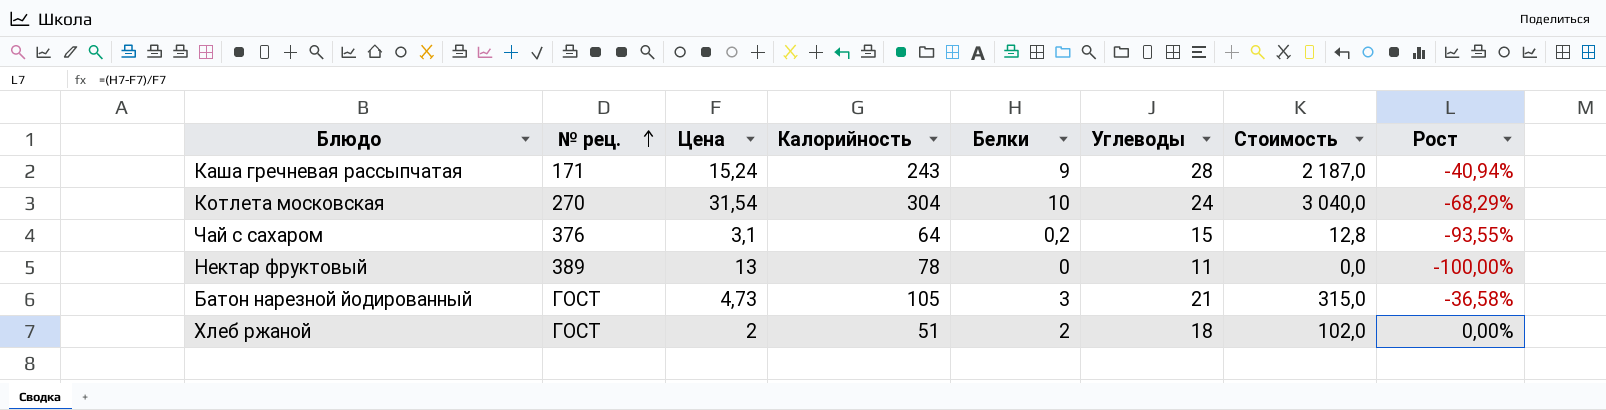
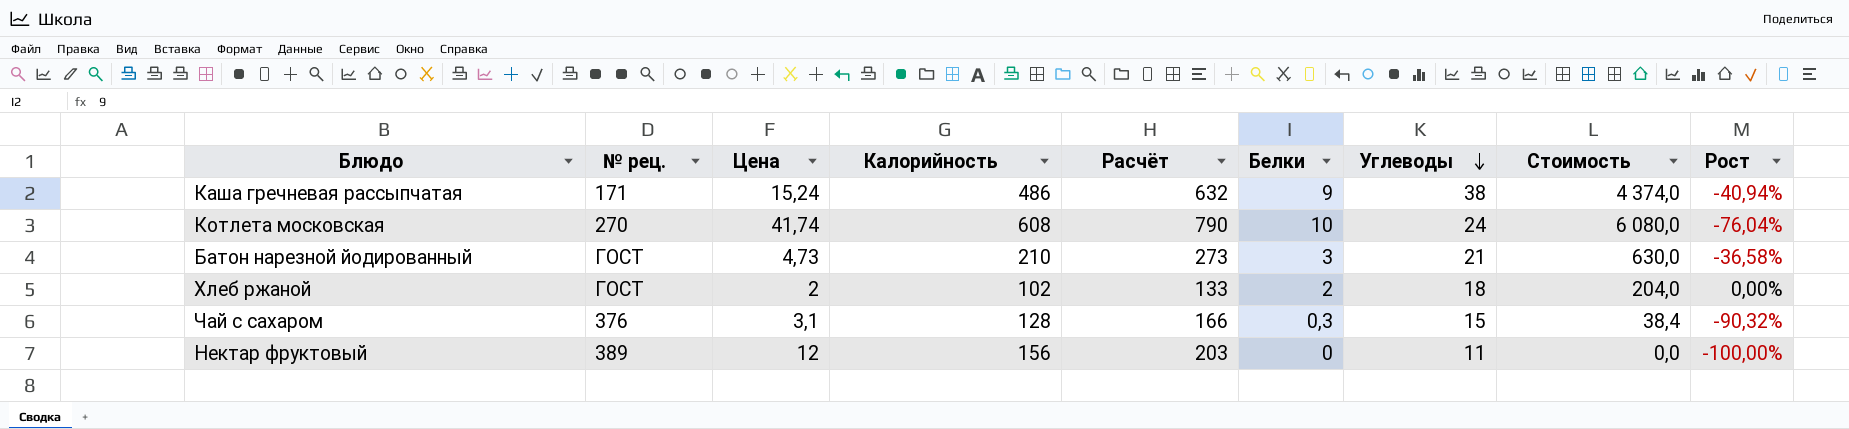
row order: № рец. ascending -> Углеводы descending
column Расчёт | formula: none -> [Калорийность] * 1,3
Каша гречневая рассыпчатая | Калорийность: 243 -> 486
Каша гречневая рассыпчатая | Углеводы: 28 -> 38
Каша гречневая рассыпчатая | Стоимость: 2 187,0 -> 4 374,0
Котлета московская | Цена: 31,54 -> 41,74
Котлета московская | Калорийность: 304 -> 608
Котлета московская | Стоимость: 3 040,0 -> 6 080,0
Котлета московская | Рост: -68,29% -> -76,04%
Батон нарезной йодированный | Калорийность: 105 -> 210
Батон нарезной йодированный | Стоимость: 315,0 -> 630,0
Хлеб ржаной | Калорийность: 51 -> 102
Хлеб ржаной | Стоимость: 102,0 -> 204,0
Чай с сахаром | Калорийность: 64 -> 128
Чай с сахаром | Белки: 0,2 -> 0,3
Чай с сахаром | Стоимость: 12,8 -> 38,4
Чай с сахаром | Рост: -93,55% -> -90,32%
Нектар фруктовый | Цена: 13 -> 12
Нектар фруктовый | Калорийность: 78 -> 156

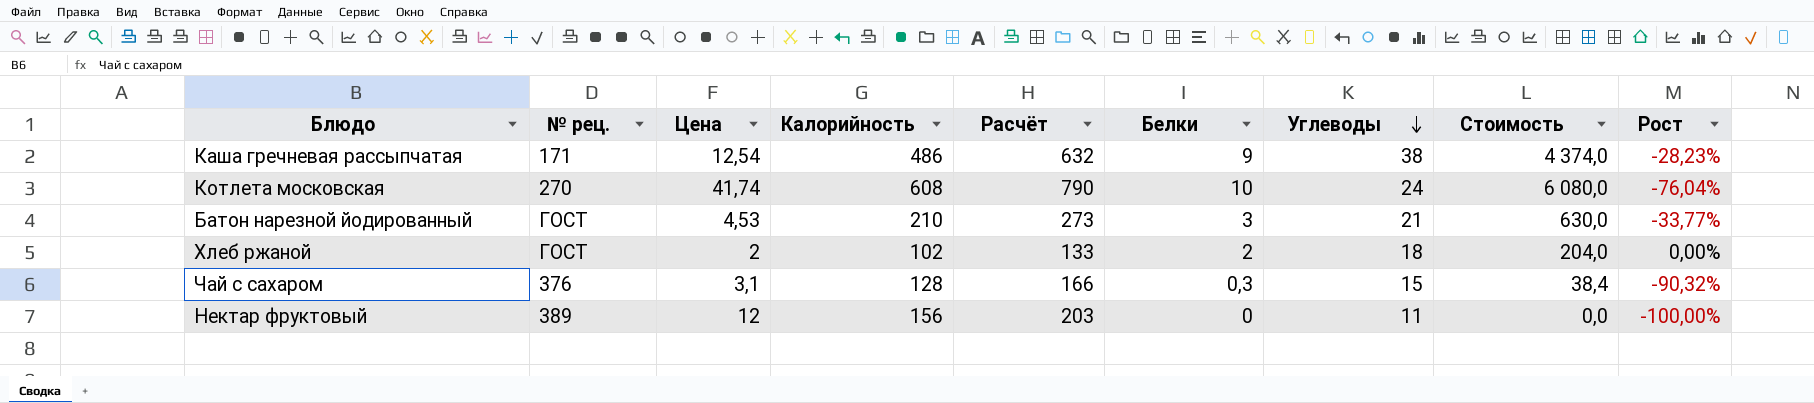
Каша гречневая рассыпчатая | Цена: 15,24 -> 12,54
Каша гречневая рассыпчатая | Рост: -40,94% -> -28,23%
Батон нарезной йодированный | Цена: 4,73 -> 4,53
Батон нарезной йодированный | Рост: -36,58% -> -33,77%

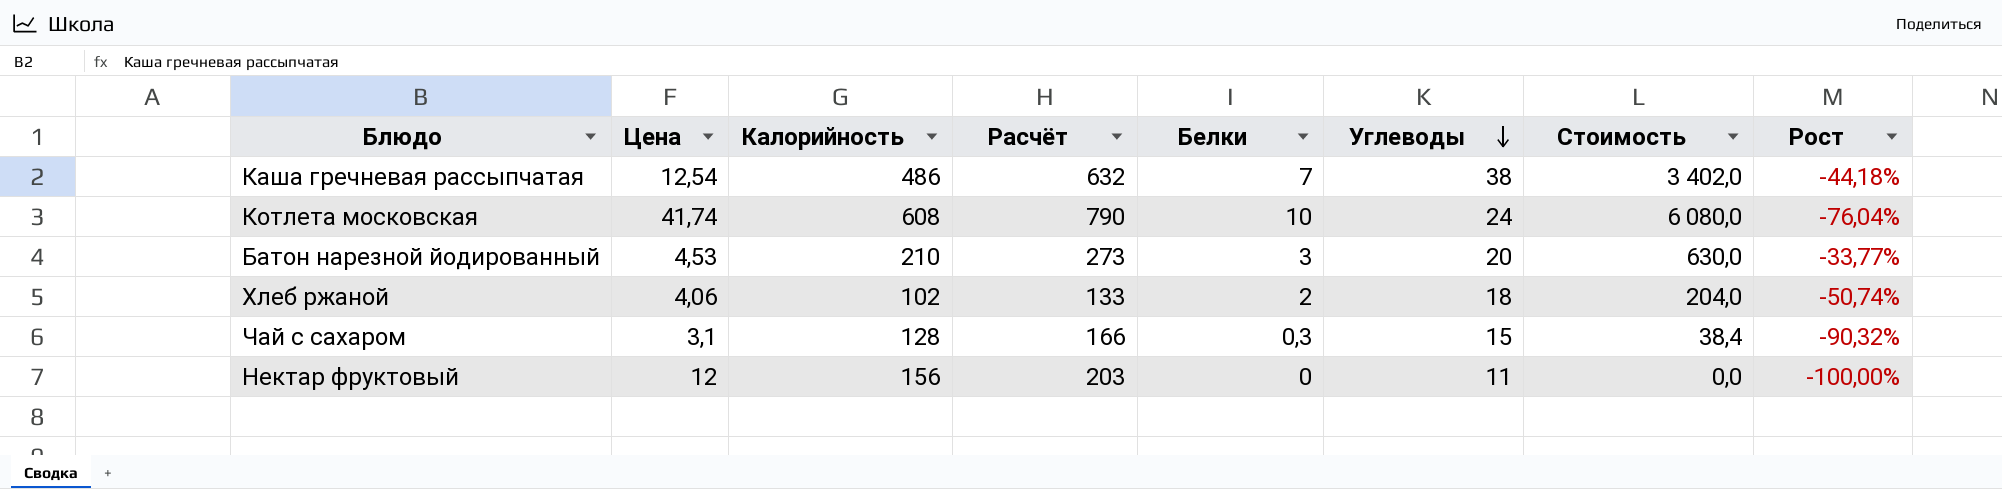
column № рец. | position: 2 -> none
Каша гречневая рассыпчатая | Белки: 9 -> 7
Каша гречневая рассыпчатая | Стоимость: 4 374,0 -> 3 402,0
Каша гречневая рассыпчатая | Рост: -28,23% -> -44,18%
Батон нарезной йодированный | Углеводы: 21 -> 20
Хлеб ржаной | Цена: 2 -> 4,06
Хлеб ржаной | Рост: 0,00% -> -50,74%

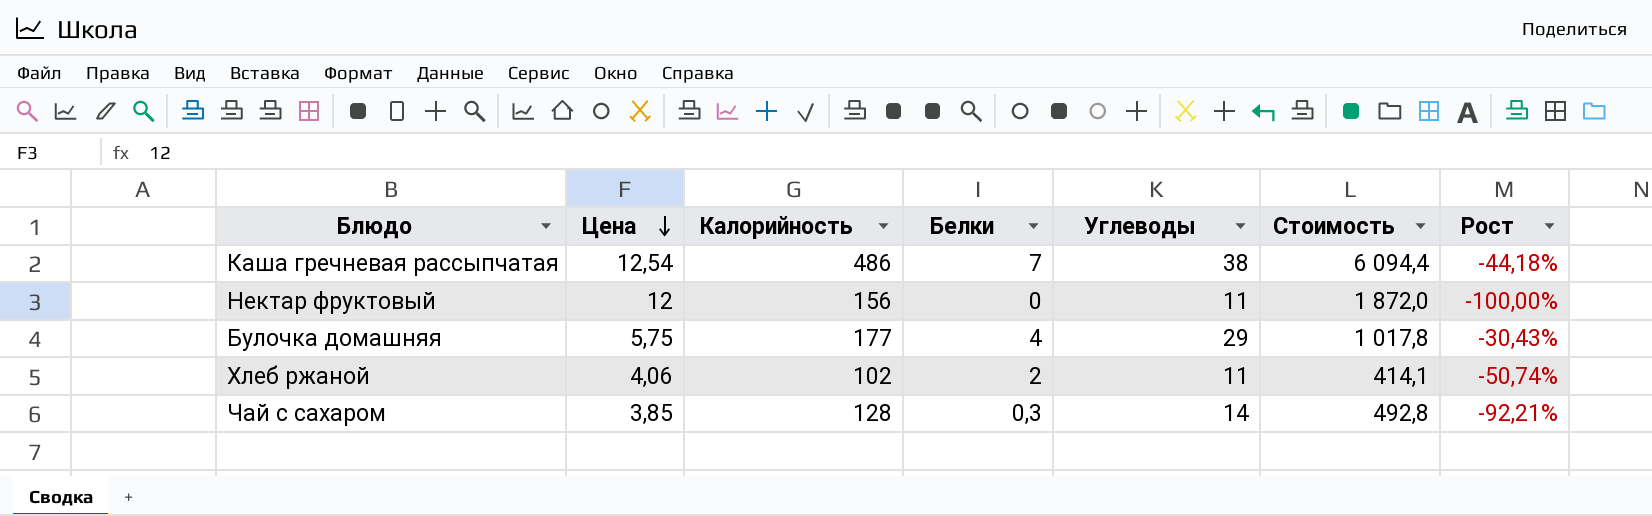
row order: Углеводы descending -> Цена descending
column Расчёт | formula: [Калорийность] * 1,3 -> none
column Стоимость | formula: [Калорийность] * [Белки] -> [Цена] * [Калорийность]
row Котлета московская: 41,74 | 608 | 790 | 10 | 24 | 6 080,0 | -76,04% -> none
row Батон нарезной йодированный: 4,53 | 210 | 273 | 3 | 20 | 630,0 | -33,77% -> none
row Булочка домашняя: none -> 5,75 | 177 | 4 | 29 | 1 017,8 | -30,43%
Хлеб ржаной | Углеводы: 18 -> 11
Чай с сахаром | Цена: 3,1 -> 3,85
Чай с сахаром | Углеводы: 15 -> 14
Чай с сахаром | Рост: -90,32% -> -92,21%

